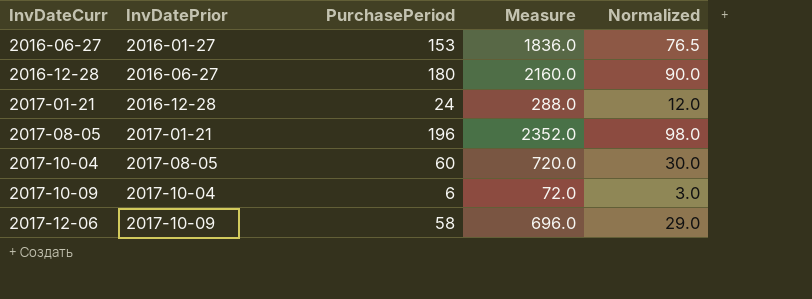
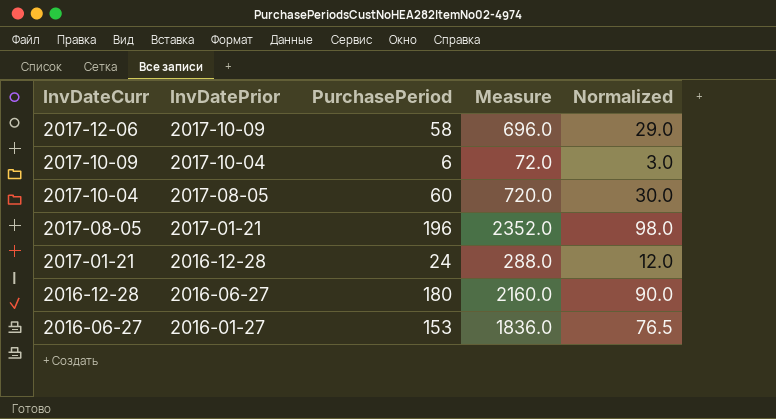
row order: InvDateCurr ascending -> InvDateCurr descending

